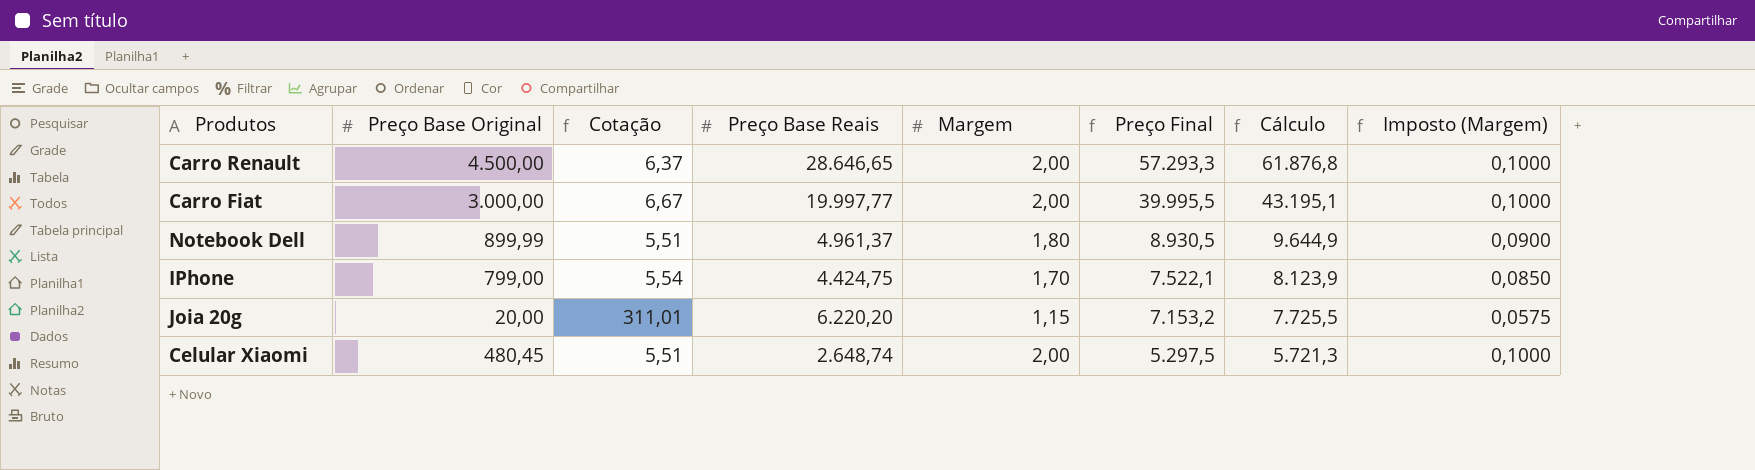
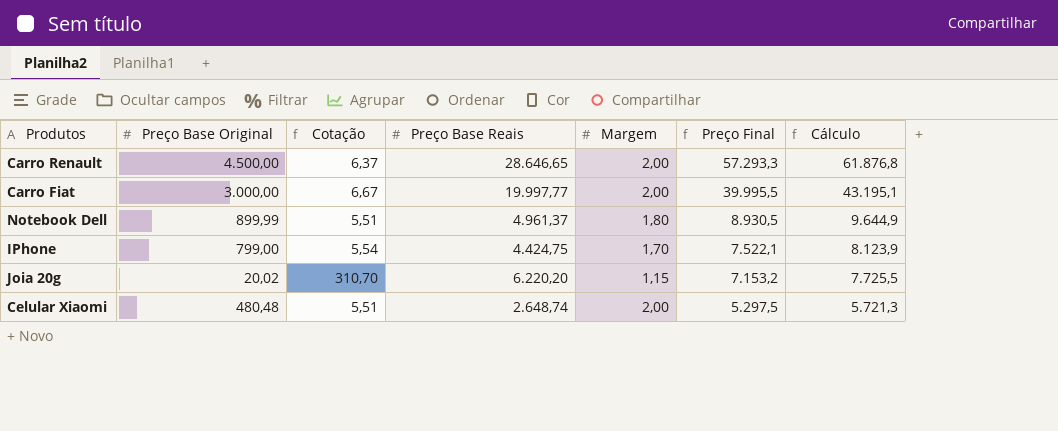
column Imposto (Margem) | formula: [Margem] * 0,05 -> none
Joia 20g | Preço Base Original: 20,00 -> 20,02
Joia 20g | Cotação: 311,01 -> 310,70
Celular Xiaomi | Preço Base Original: 480,45 -> 480,48

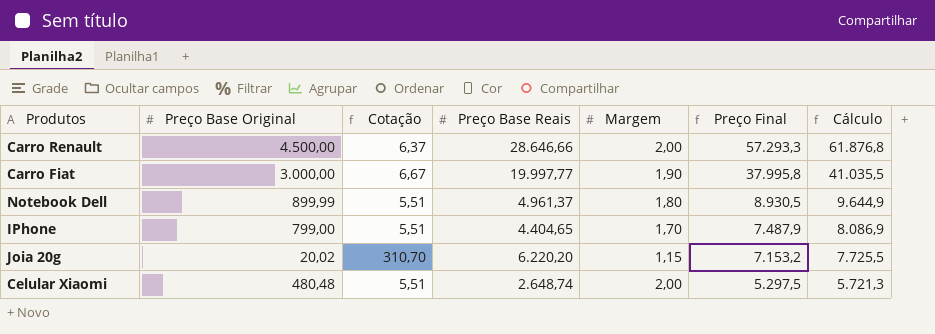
Carro Renault | Preço Base Reais: 28.646,65 -> 28.646,66
Carro Fiat | Margem: 2,00 -> 1,90
Carro Fiat | Preço Final: 39.995,5 -> 37.995,8
Carro Fiat | Cálculo: 43.195,1 -> 41.035,5
IPhone | Cotação: 5,54 -> 5,51
IPhone | Preço Base Reais: 4.424,75 -> 4.404,65
IPhone | Preço Final: 7.522,1 -> 7.487,9
IPhone | Cálculo: 8.123,9 -> 8.086,9

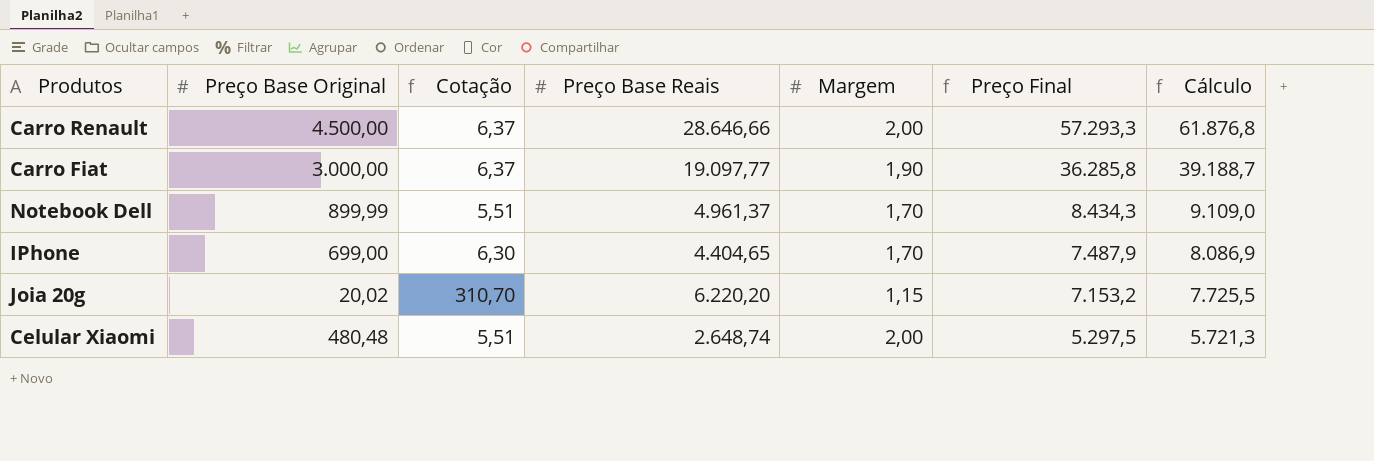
Carro Fiat | Cotação: 6,67 -> 6,37
Carro Fiat | Preço Base Reais: 19.997,77 -> 19.097,77
Carro Fiat | Preço Final: 37.995,8 -> 36.285,8
Carro Fiat | Cálculo: 41.035,5 -> 39.188,7
Notebook Dell | Margem: 1,80 -> 1,70
Notebook Dell | Preço Final: 8.930,5 -> 8.434,3
Notebook Dell | Cálculo: 9.644,9 -> 9.109,0
IPhone | Preço Base Original: 799,00 -> 699,00
IPhone | Cotação: 5,51 -> 6,30

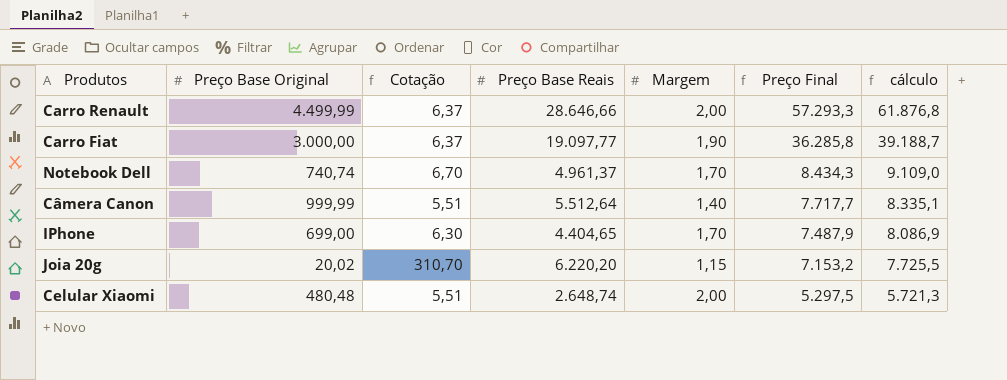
column name: Cálculo -> cálculo
Carro Renault | Preço Base Original: 4.500,00 -> 4.499,99
Notebook Dell | Preço Base Original: 899,99 -> 740,74
Notebook Dell | Cotação: 5,51 -> 6,70
row Câmera Canon: none -> 999,99 | 5,51 | 5.512,64 | 1,40 | 7.717,7 | 8.335,1

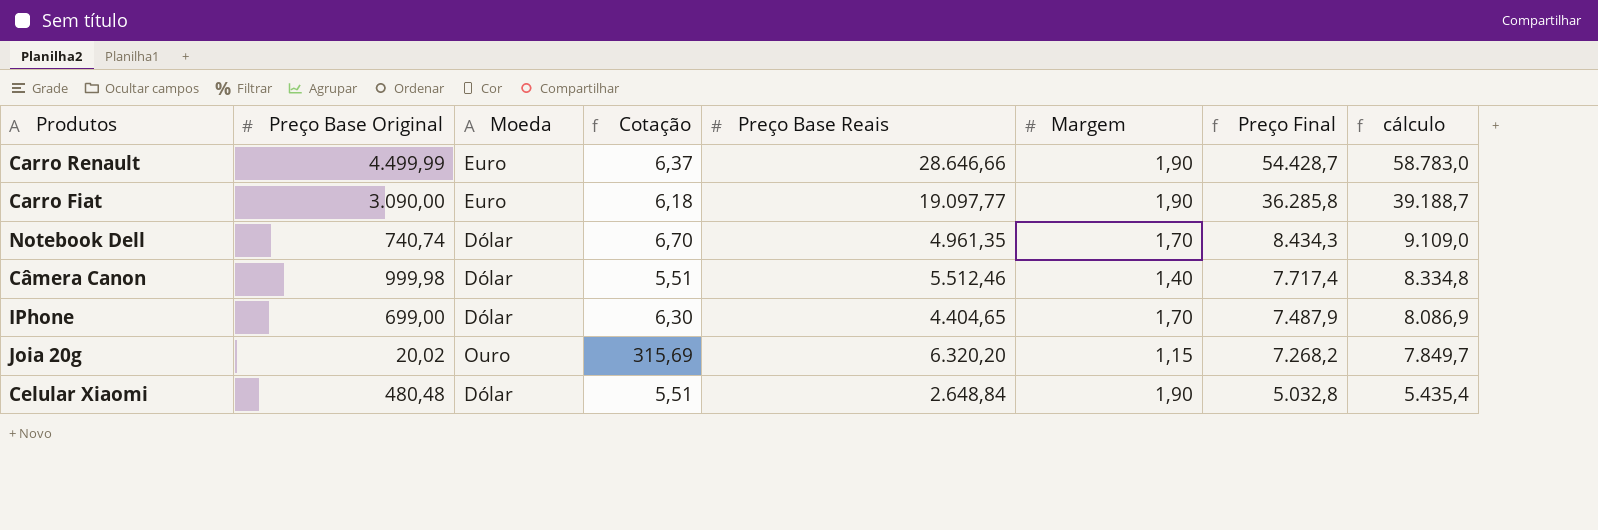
column Moeda | position: none -> 3
Carro Renault | Margem: 2,00 -> 1,90
Carro Renault | Preço Final: 57.293,3 -> 54.428,7
Carro Renault | cálculo: 61.876,8 -> 58.783,0
Carro Fiat | Preço Base Original: 3.000,00 -> 3.090,00
Carro Fiat | Cotação: 6,37 -> 6,18
Notebook Dell | Preço Base Reais: 4.961,37 -> 4.961,35
Câmera Canon | Preço Base Original: 999,99 -> 999,98
Câmera Canon | Preço Base Reais: 5.512,64 -> 5.512,46
Câmera Canon | Preço Final: 7.717,7 -> 7.717,4
Câmera Canon | cálculo: 8.335,1 -> 8.334,8
Joia 20g | Cotação: 310,70 -> 315,69
Joia 20g | Preço Base Reais: 6.220,20 -> 6.320,20
Joia 20g | Preço Final: 7.153,2 -> 7.268,2
Joia 20g | cálculo: 7.725,5 -> 7.849,7
Celular Xiaomi | Preço Base Reais: 2.648,74 -> 2.648,84
Celular Xiaomi | Margem: 2,00 -> 1,90
Celular Xiaomi | Preço Final: 5.297,5 -> 5.032,8
Celular Xiaomi | cálculo: 5.721,3 -> 5.435,4

